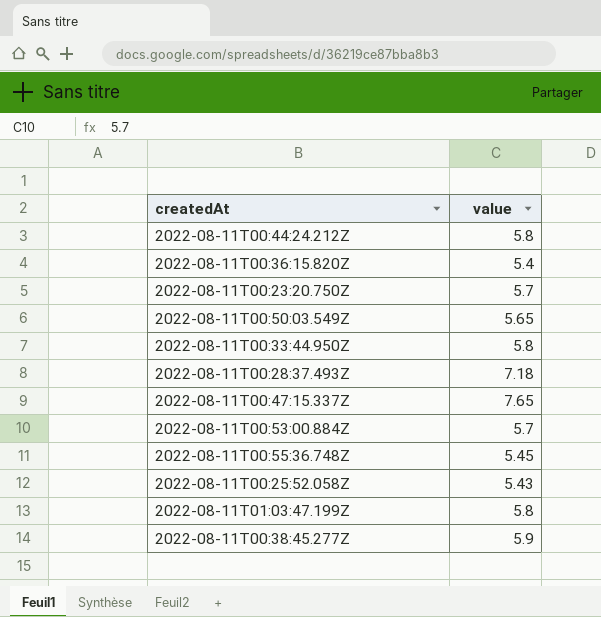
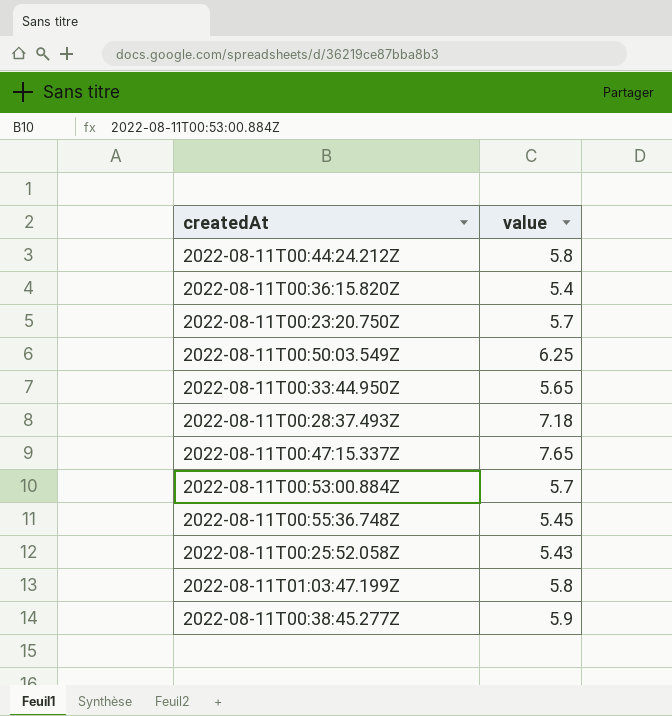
2022-08-11T00:50:03.549Z | value: 5.65 -> 6.25
2022-08-11T00:33:44.950Z | value: 5.8 -> 5.65

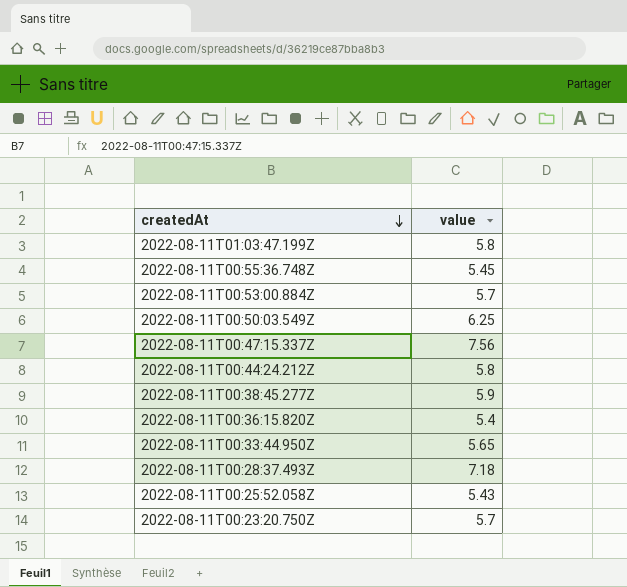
row order: none -> createdAt descending
2022-08-11T00:47:15.337Z | value: 7.65 -> 7.56

